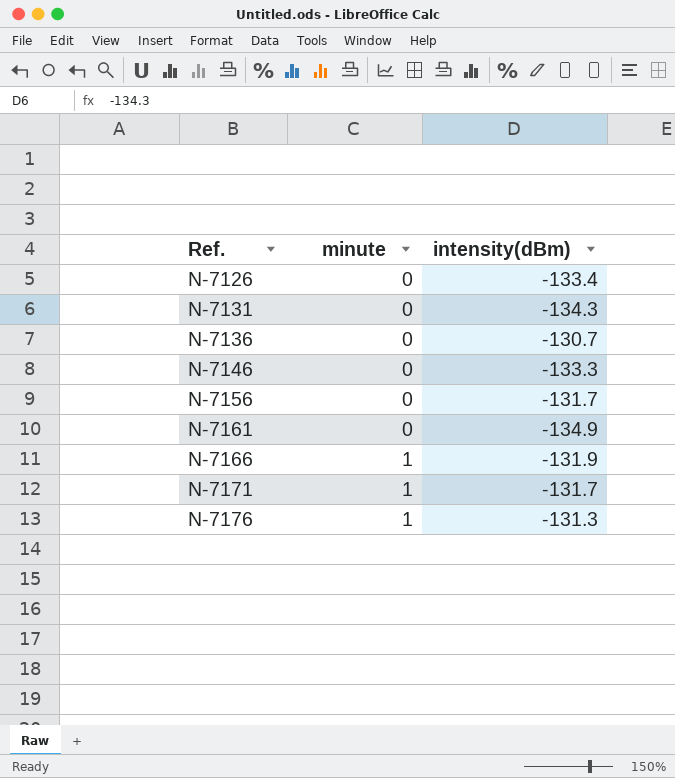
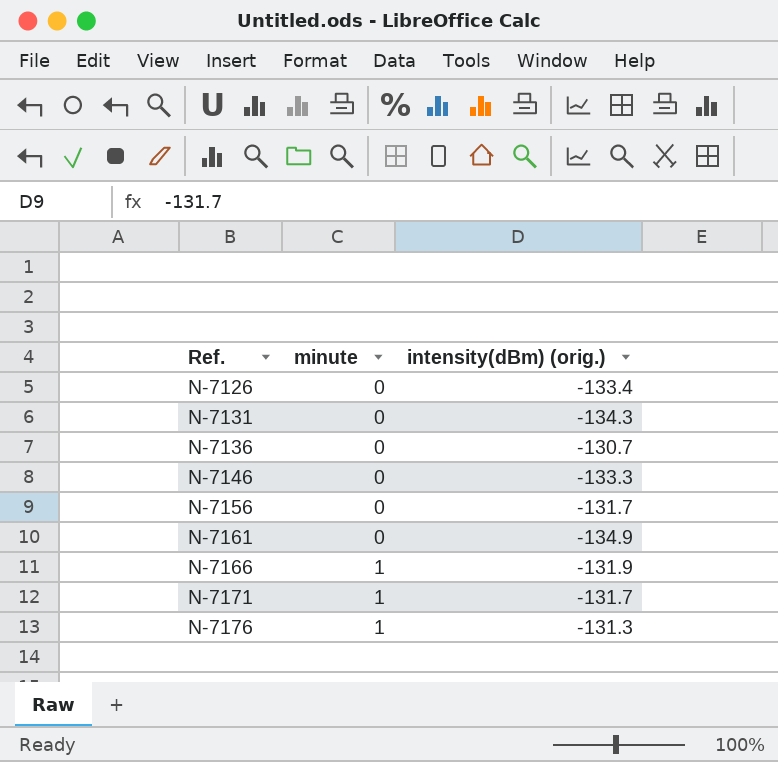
column name: intensity(dBm) -> intensity(dBm) (orig.)

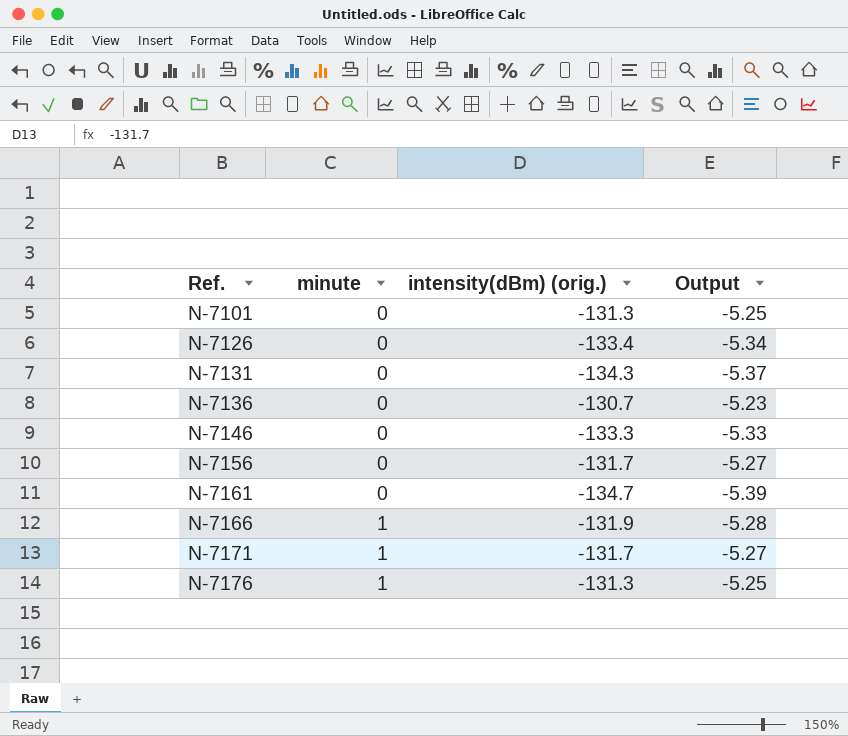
column Output | formula: none -> [intensity(dBm) (orig.)] * 0.04
row N-7101: none -> 0 | -131.3 | -5.25
N-7161 | intensity(dBm) (orig.): -134.9 -> -134.7

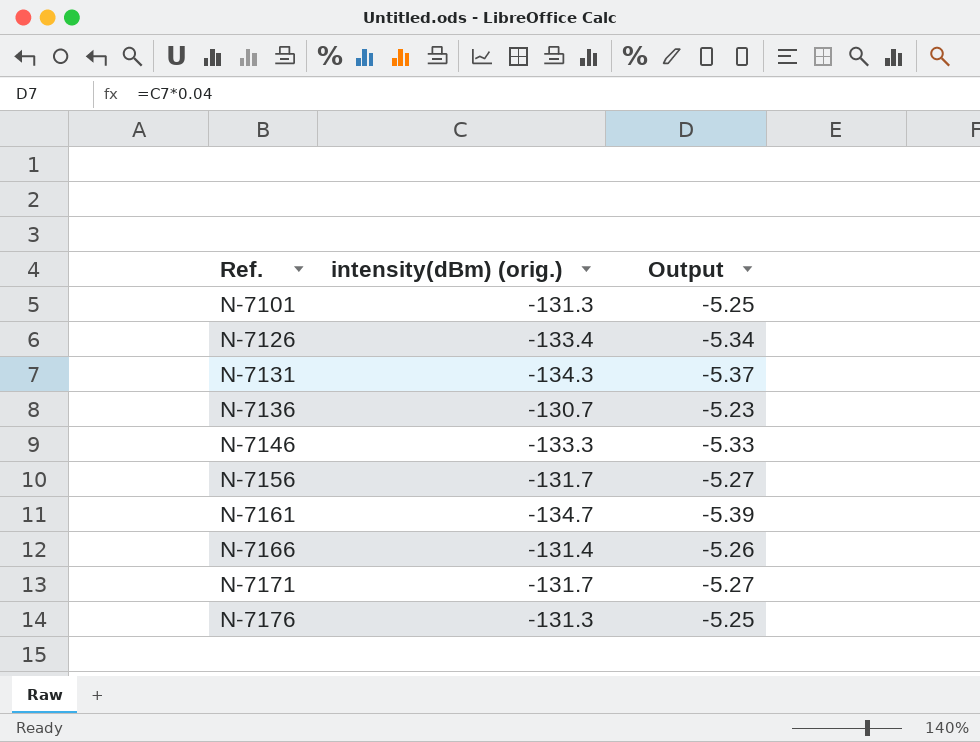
column minute | position: 2 -> none
N-7166 | intensity(dBm) (orig.): -131.9 -> -131.4
N-7166 | Output: -5.28 -> -5.26

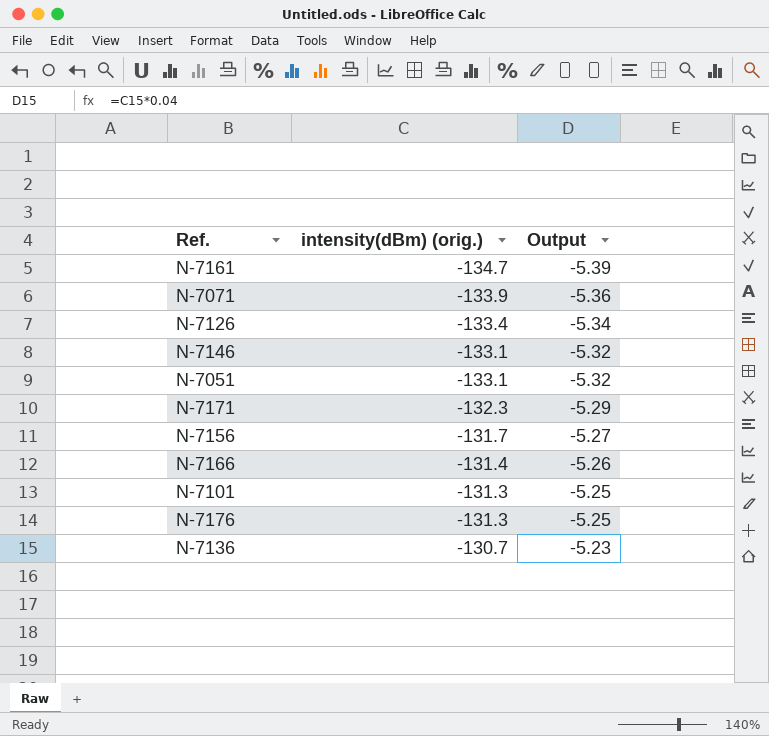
row order: Ref. ascending -> intensity(dBm) (orig.) ascending
row N-7131: -134.3 | -5.37 -> none
row N-7071: none -> -133.9 | -5.36
N-7146 | intensity(dBm) (orig.): -133.3 -> -133.1
N-7146 | Output: -5.33 -> -5.32
row N-7051: none -> -133.1 | -5.32
N-7171 | intensity(dBm) (orig.): -131.7 -> -132.3
N-7171 | Output: -5.27 -> -5.29

